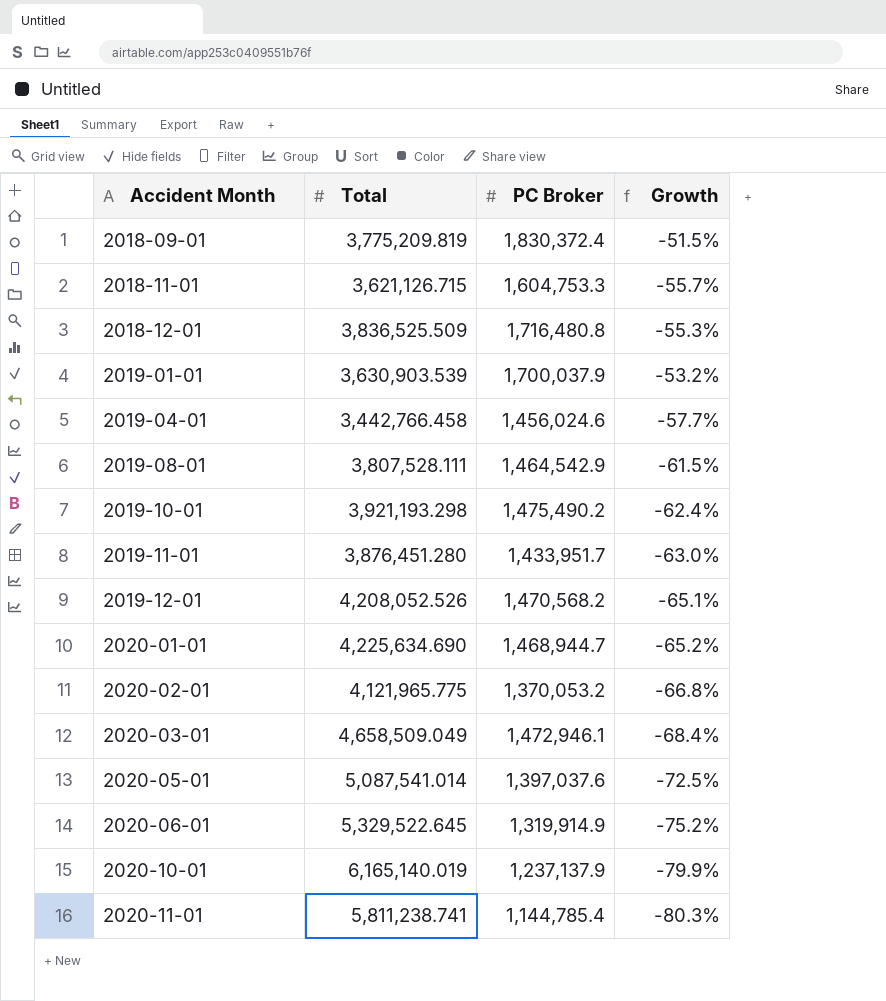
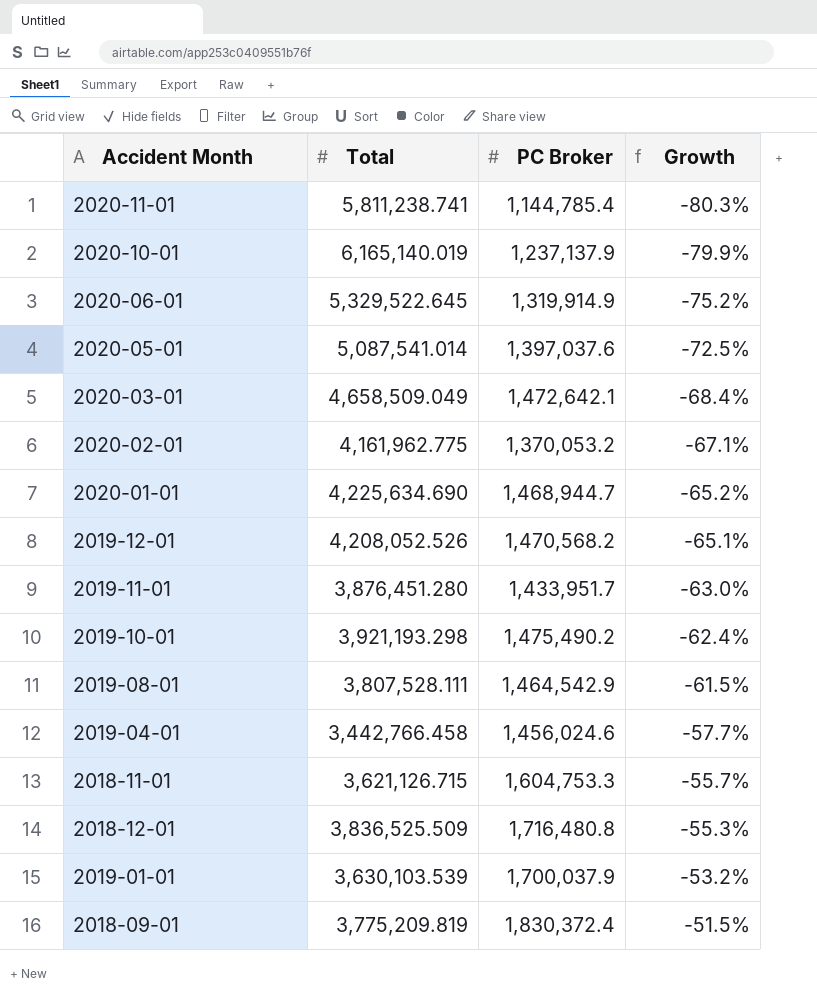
row order: Accident Month ascending -> Growth ascending
2020-03-01 | PC Broker: 1,472,946.1 -> 1,472,642.1
2020-02-01 | Total: 4,121,965.775 -> 4,161,962.775
2020-02-01 | Growth: -66.8% -> -67.1%
2019-01-01 | Total: 3,630,903.539 -> 3,630,103.539

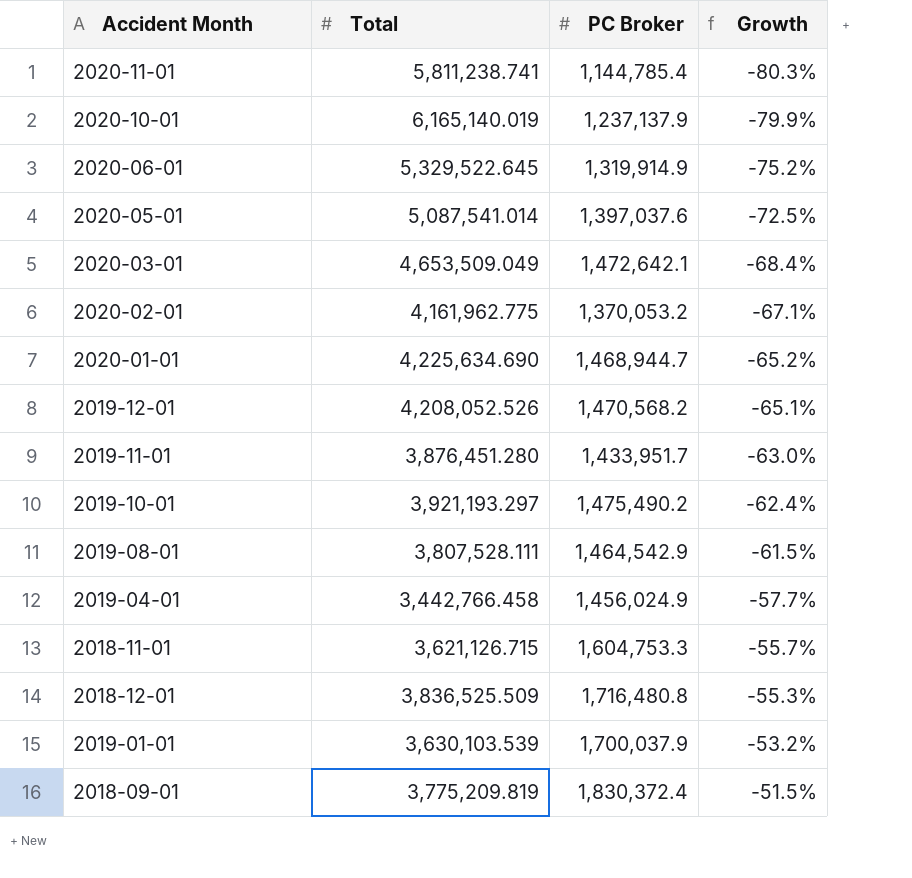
2020-03-01 | Total: 4,658,509.049 -> 4,653,509.049
2019-10-01 | Total: 3,921,193.298 -> 3,921,193.297
2019-04-01 | PC Broker: 1,456,024.6 -> 1,456,024.9

